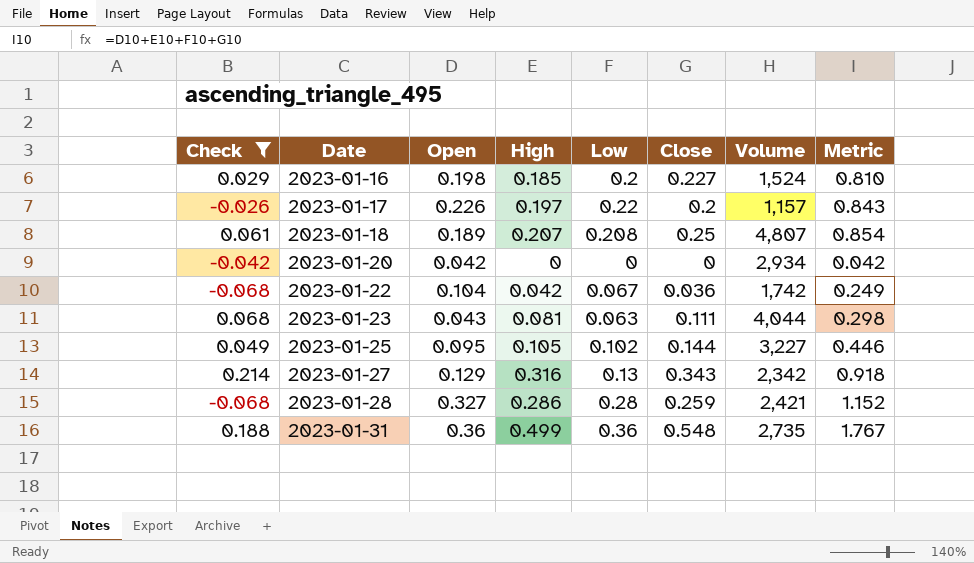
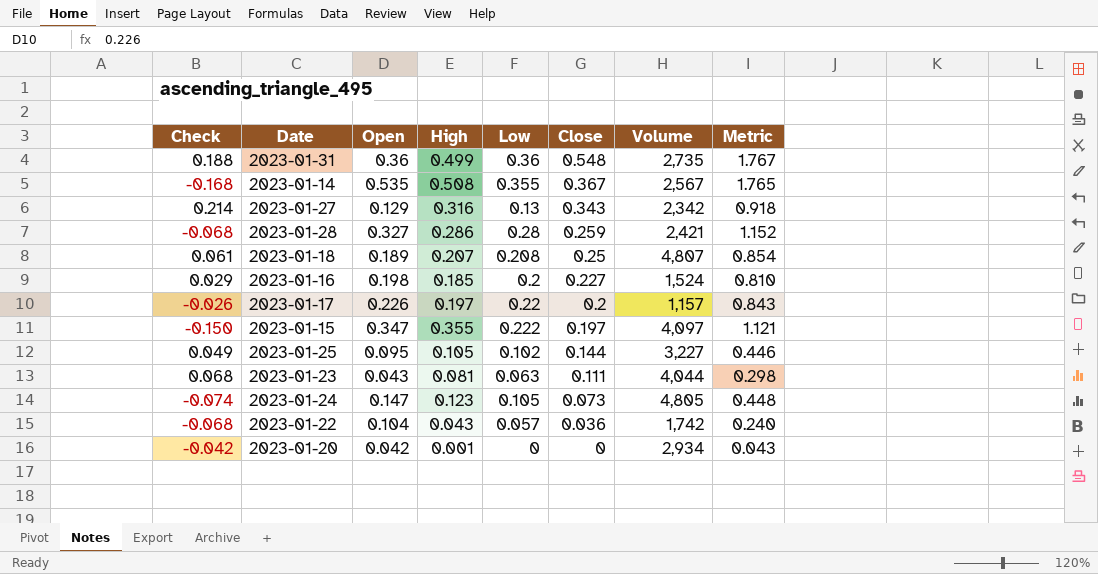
filter: Check >= -0.068 -> none
row order: Date ascending -> Close descending
2023-01-22 | High: 0.042 -> 0.043
2023-01-22 | Low: 0.067 -> 0.057
2023-01-22 | Metric: 0.249 -> 0.240
2023-01-20 | High: 0 -> 0.001
2023-01-20 | Metric: 0.042 -> 0.043

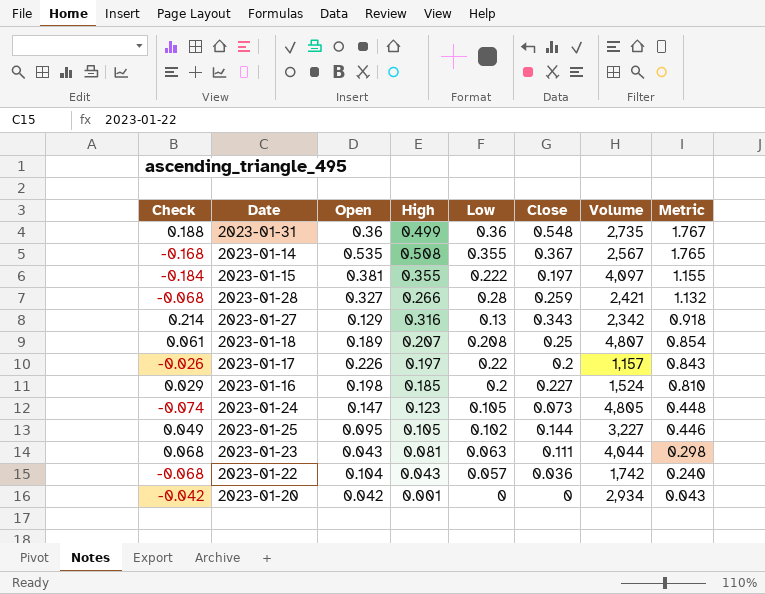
row order: Close descending -> Metric descending
2023-01-15 | Check: -0.150 -> -0.184
2023-01-15 | Open: 0.347 -> 0.381
2023-01-15 | Metric: 1.121 -> 1.155
2023-01-28 | High: 0.286 -> 0.266
2023-01-28 | Metric: 1.152 -> 1.132

